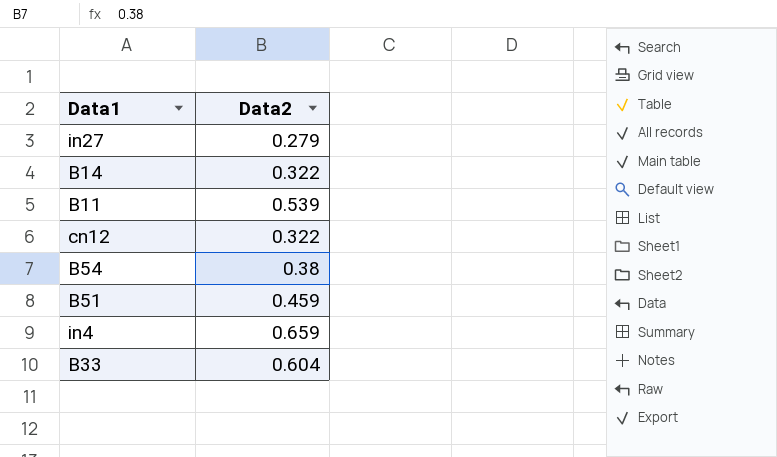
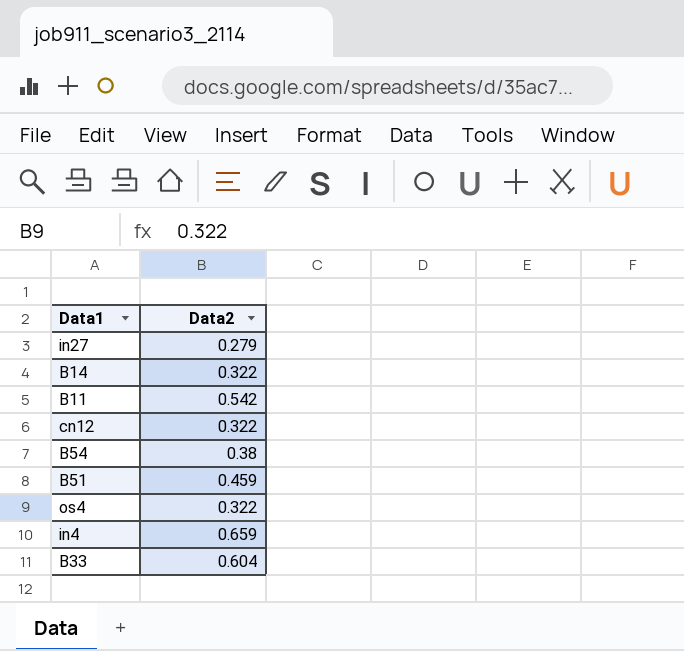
B11 | Data2: 0.539 -> 0.542
row os4: none -> 0.322

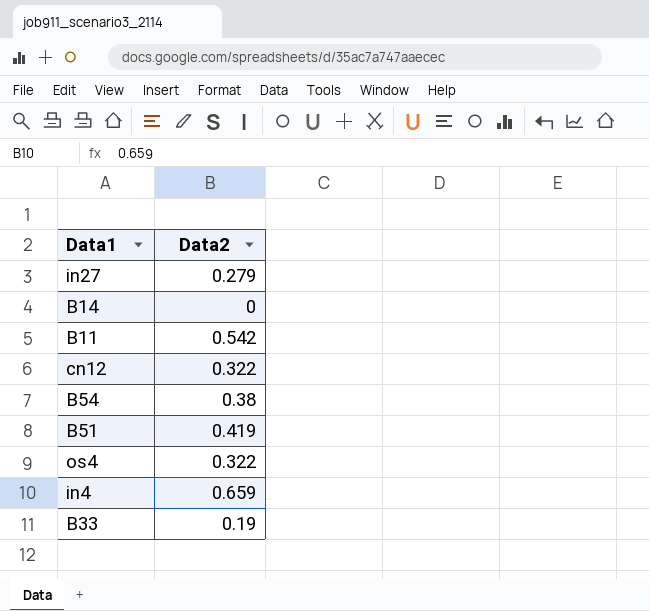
B14 | Data2: 0.322 -> 0
B51 | Data2: 0.459 -> 0.419
B33 | Data2: 0.604 -> 0.19

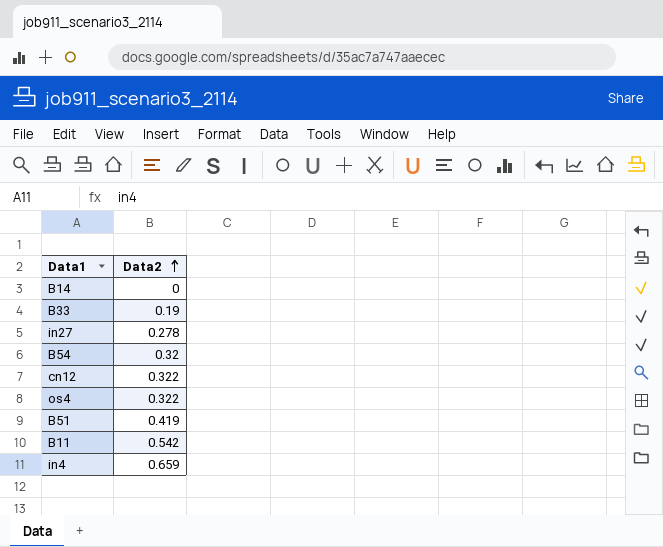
row order: none -> Data2 ascending
in27 | Data2: 0.279 -> 0.278
B54 | Data2: 0.38 -> 0.32

